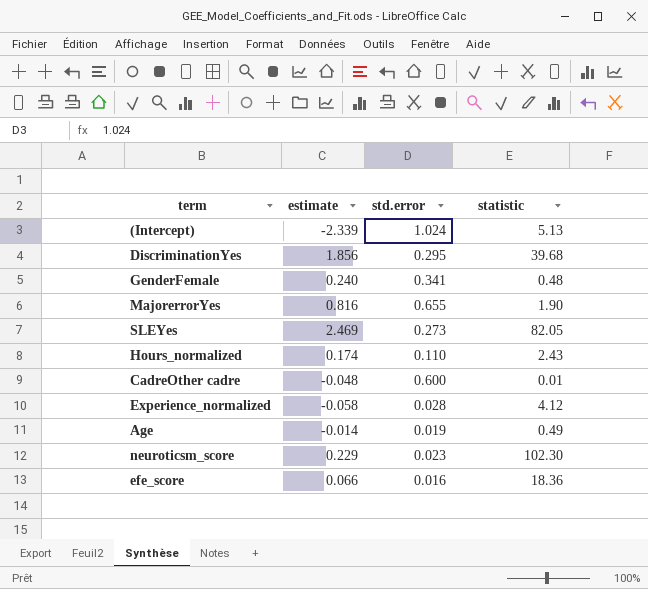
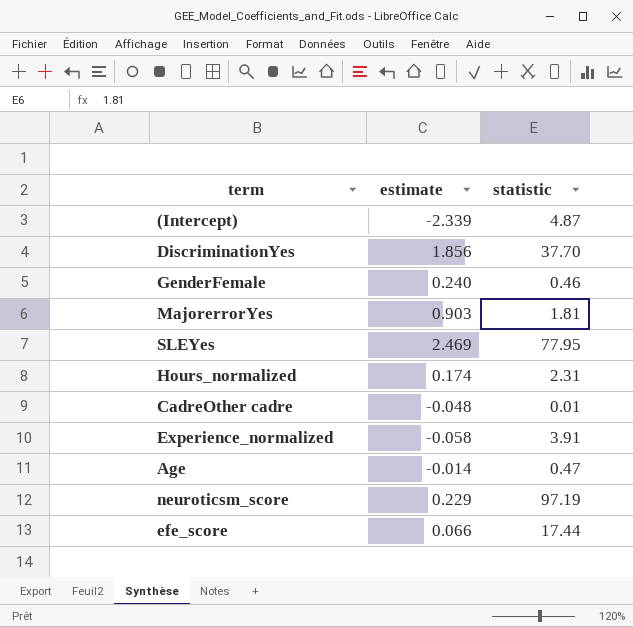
column std.error | position: 3 -> none
(Intercept) | statistic: 5.13 -> 4.87
DiscriminationYes | statistic: 39.68 -> 37.70
GenderFemale | statistic: 0.48 -> 0.46
MajorerrorYes | estimate: 0.816 -> 0.903
MajorerrorYes | statistic: 1.90 -> 1.81
SLEYes | statistic: 82.05 -> 77.95
Hours_normalized | statistic: 2.43 -> 2.31
Experience_normalized | statistic: 4.12 -> 3.91
Age | statistic: 0.49 -> 0.47
neuroticsm_score | statistic: 102.30 -> 97.19
efe_score | statistic: 18.36 -> 17.44

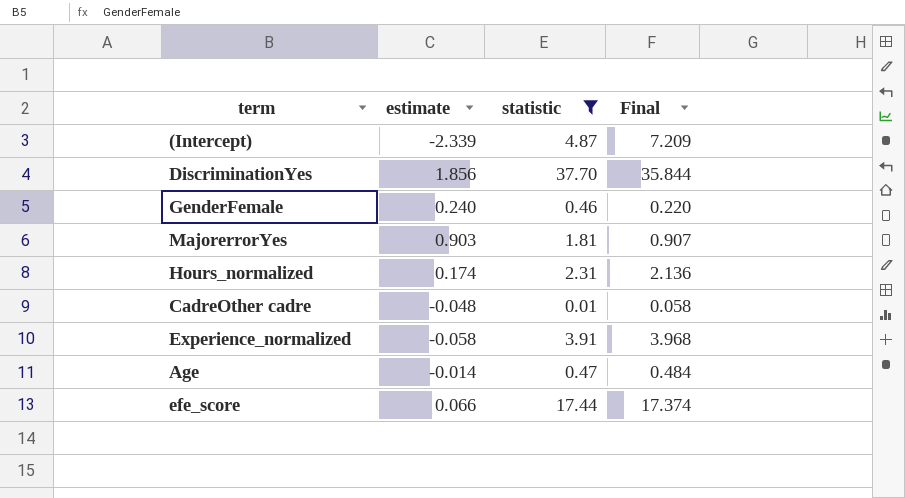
filter: none -> statistic <= 37.70
column Final | formula: none -> [statistic] - [estimate]

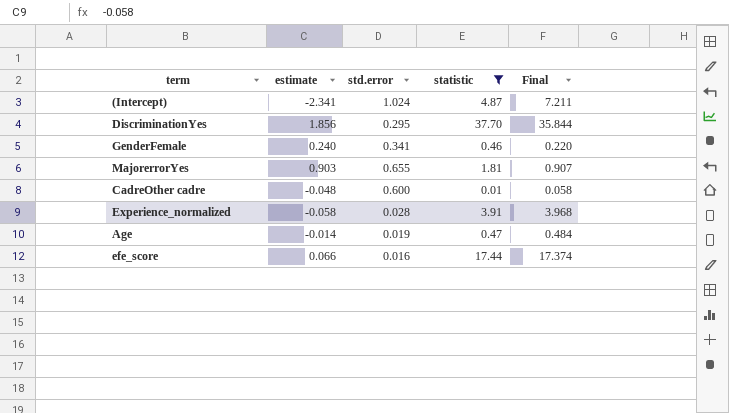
column std.error | position: none -> 3
row Hours_normalized: 0.174 | 2.31 | 2.136 -> none
(Intercept) | estimate: -2.339 -> -2.341
(Intercept) | Final: 7.209 -> 7.211

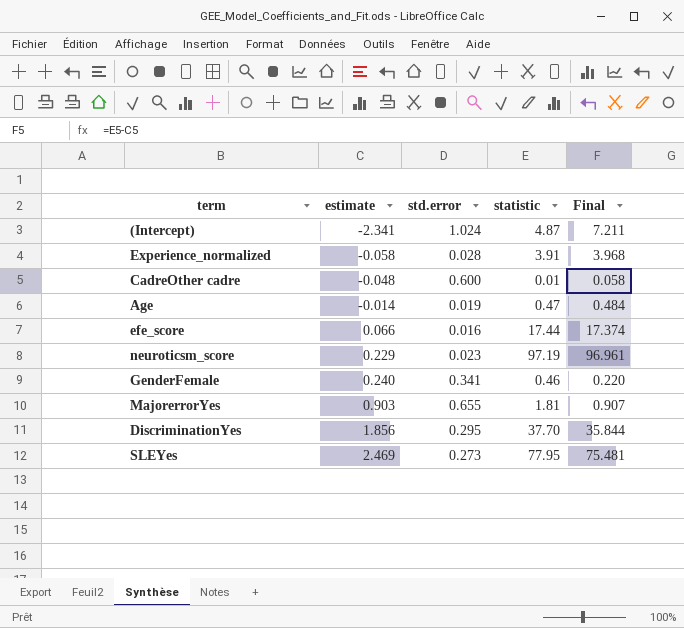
filter: statistic <= 37.70 -> none
row order: none -> estimate ascending

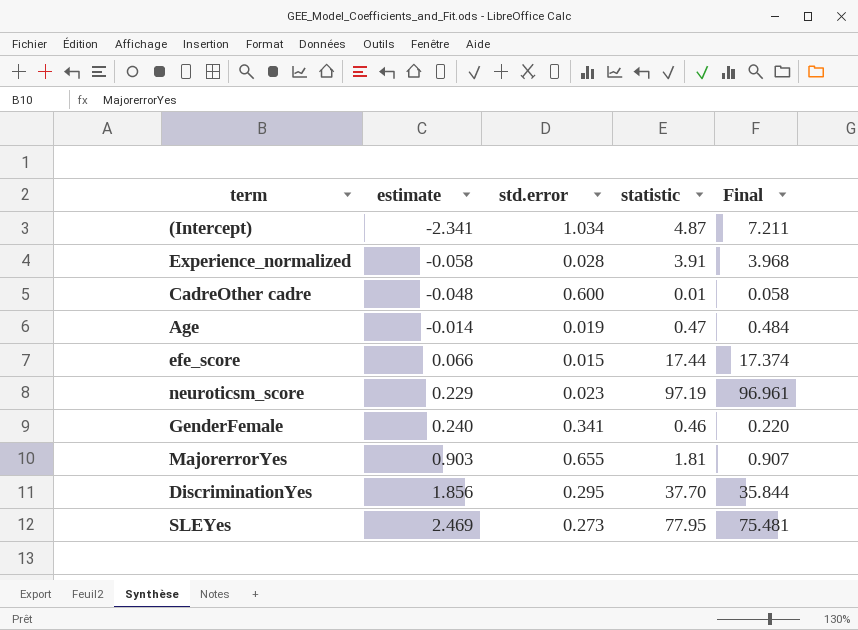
(Intercept) | std.error: 1.024 -> 1.034
efe_score | std.error: 0.016 -> 0.015

